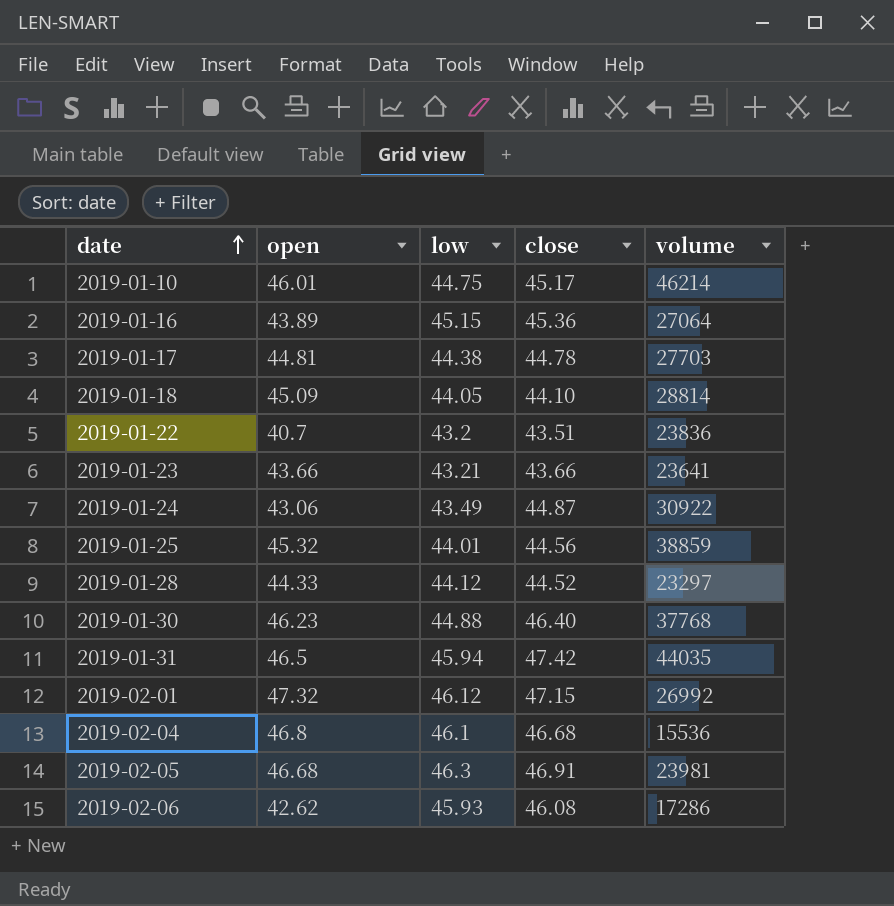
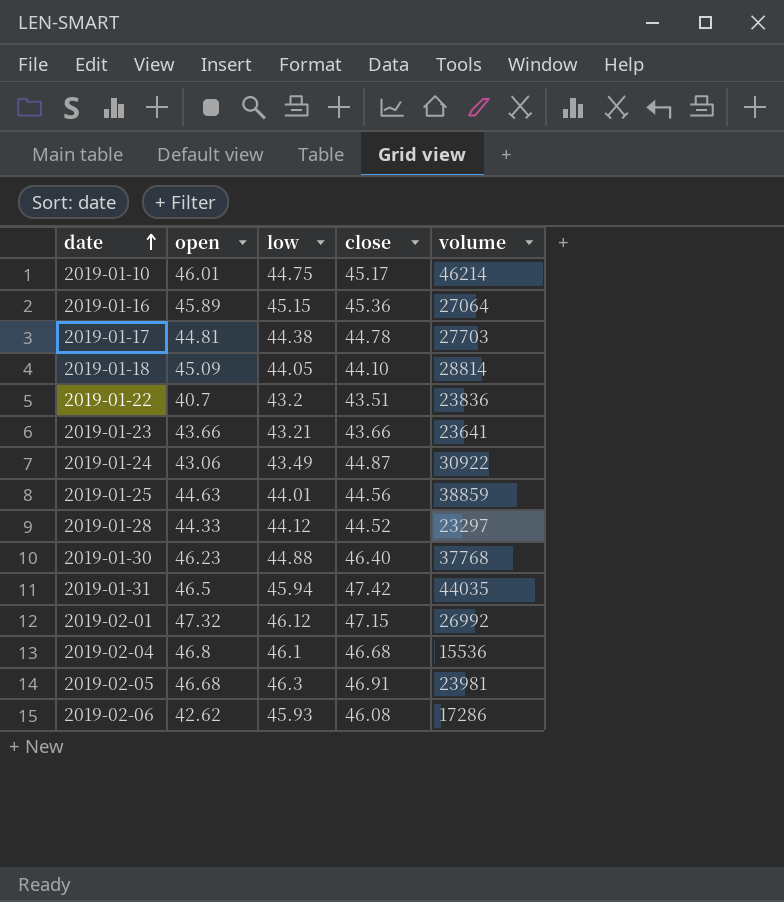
2019-01-16 | open: 43.89 -> 45.89
2019-01-25 | open: 45.32 -> 44.63

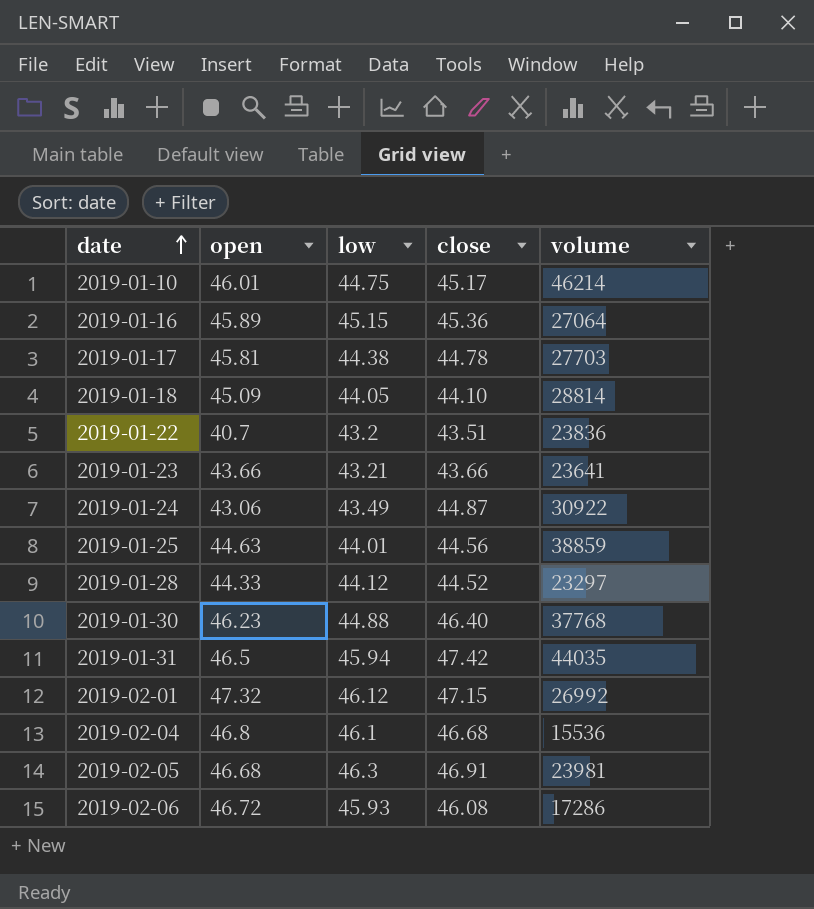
2019-01-17 | open: 44.81 -> 45.81
2019-02-06 | open: 42.62 -> 46.72

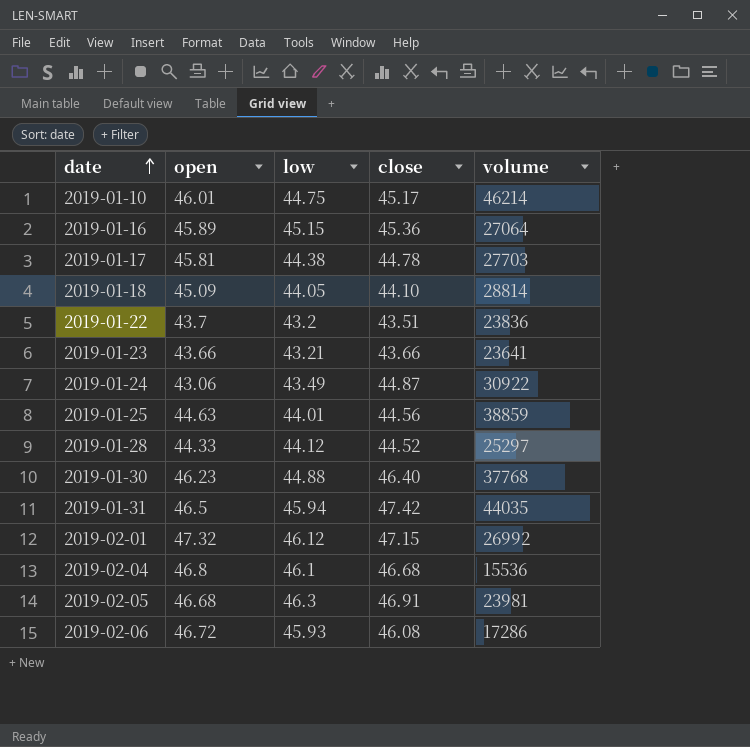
2019-01-22 | open: 40.7 -> 43.7
2019-01-28 | volume: 23297 -> 25297

